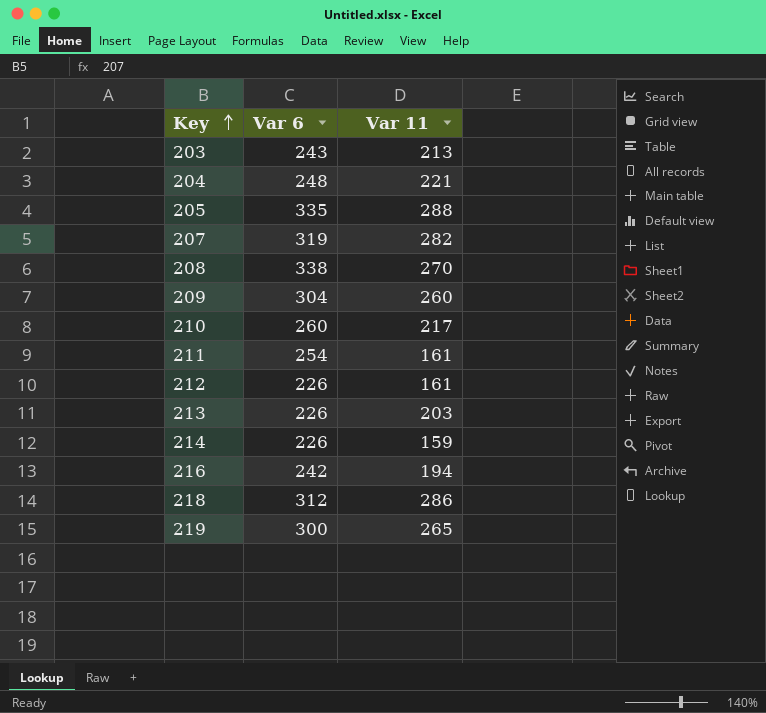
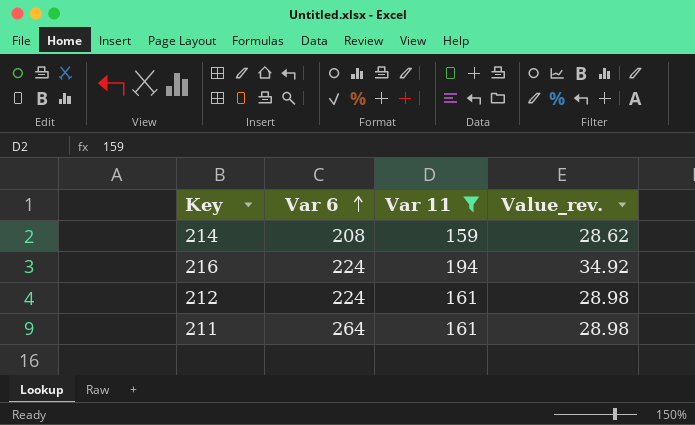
filter: none -> Var 11 <= 194
row order: Key ascending -> Var 6 ascending
column Value_rev. | formula: none -> [Var 11] * 0.18
214 | Var 6: 226 -> 208
216 | Var 6: 242 -> 224
212 | Var 6: 226 -> 224
211 | Var 6: 254 -> 264

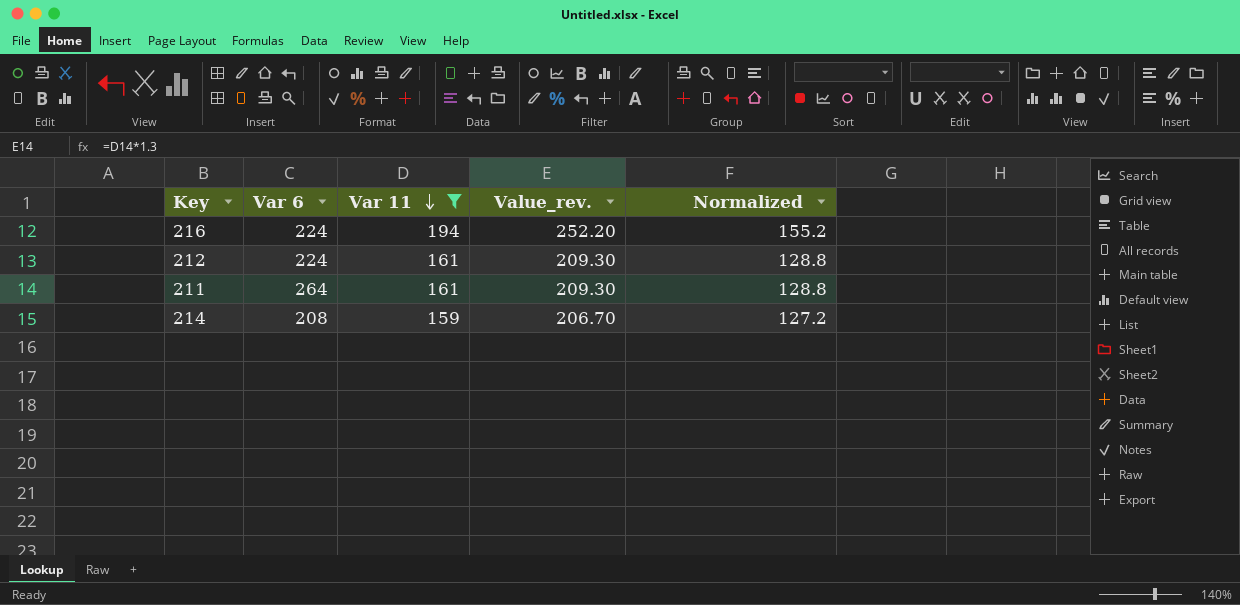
row order: Var 6 ascending -> Var 11 descending
column Value_rev. | formula: [Var 11] * 0.18 -> [Var 11] * 1.3
column Normalized | formula: none -> [Var 11] * 0.8

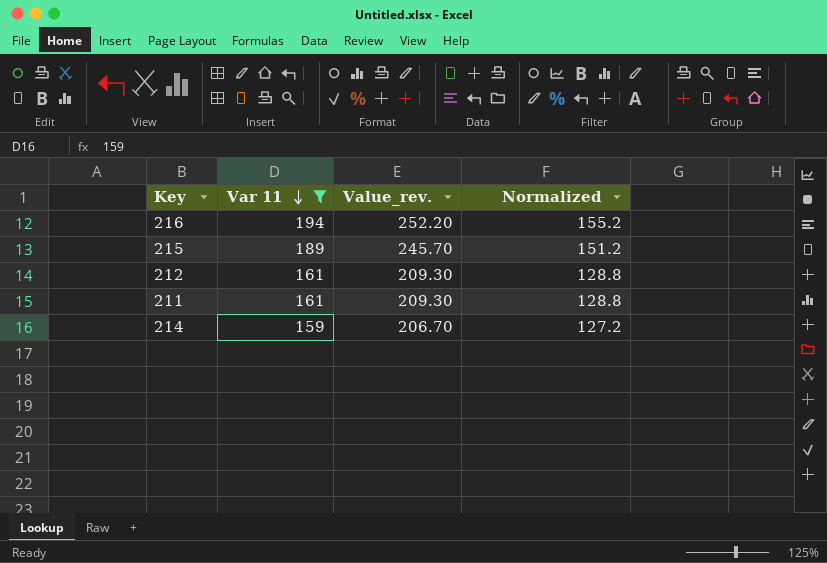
column Var 6 | position: 2 -> none
row 215: none -> 189 | 245.70 | 151.2

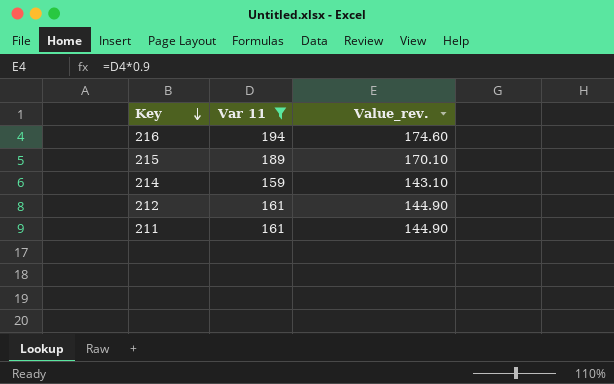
row order: Var 11 descending -> Key descending
column Normalized | formula: [Var 11] * 0.8 -> none
column Value_rev. | formula: [Var 11] * 1.3 -> [Var 11] * 0.9

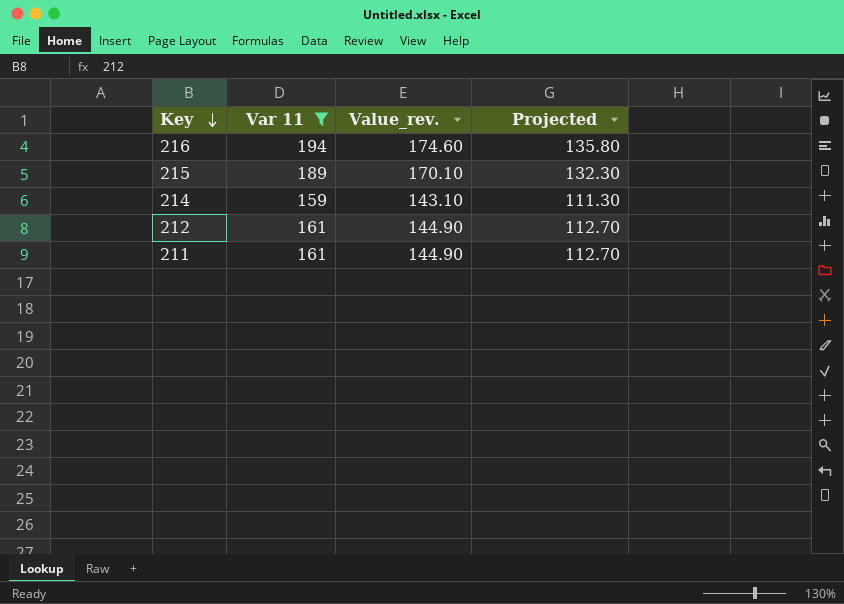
column Projected | formula: none -> [Var 11] * 0.7

